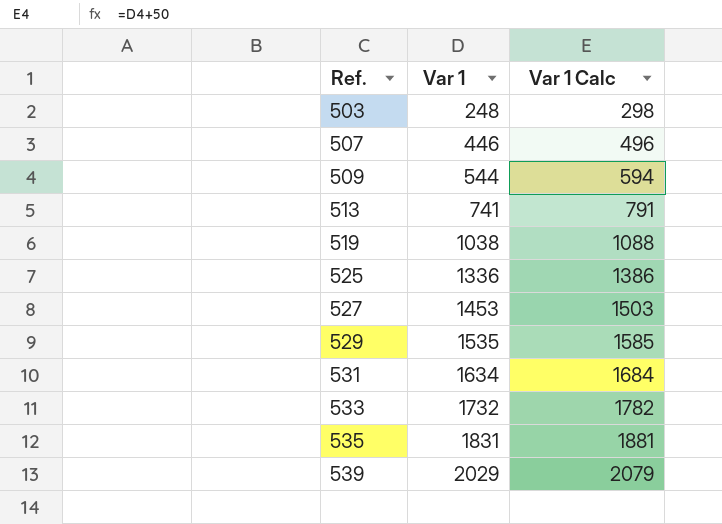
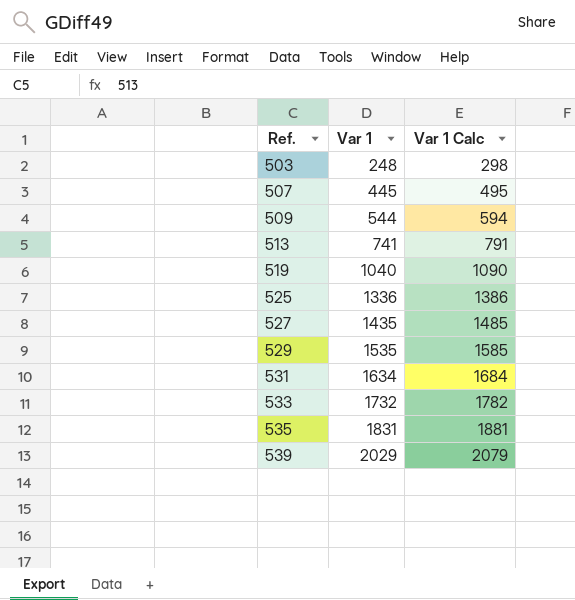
507 | Var 1: 446 -> 445
507 | Var 1 Calc: 496 -> 495
519 | Var 1: 1038 -> 1040
519 | Var 1 Calc: 1088 -> 1090
527 | Var 1: 1453 -> 1435
527 | Var 1 Calc: 1503 -> 1485

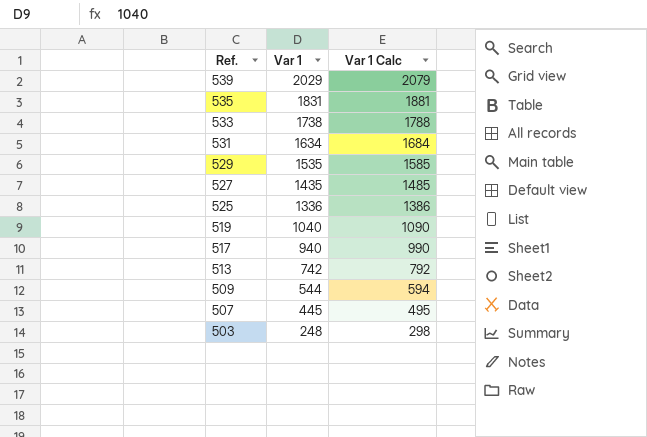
row order: Ref. ascending -> Ref. descending
533 | Var 1: 1732 -> 1738
533 | Var 1 Calc: 1782 -> 1788
row 517: none -> 940 | 990
513 | Var 1: 741 -> 742
513 | Var 1 Calc: 791 -> 792

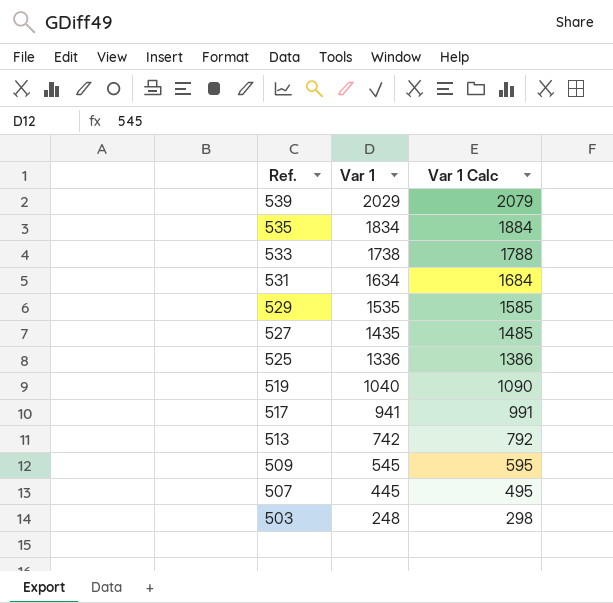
535 | Var 1: 1831 -> 1834
535 | Var 1 Calc: 1881 -> 1884
517 | Var 1: 940 -> 941
517 | Var 1 Calc: 990 -> 991
509 | Var 1: 544 -> 545
509 | Var 1 Calc: 594 -> 595

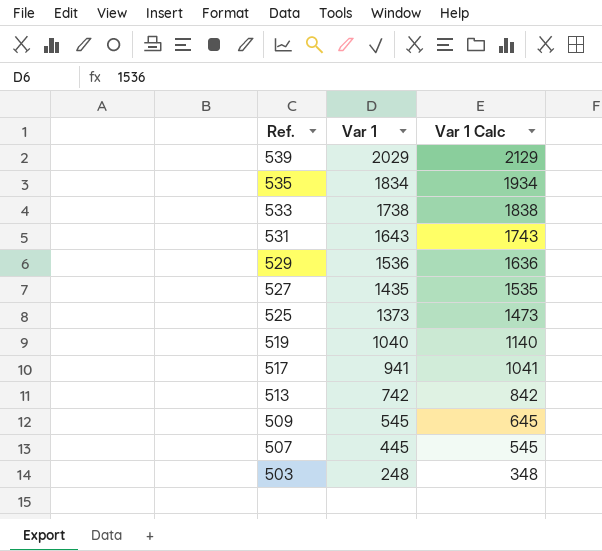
column Var 1 Calc | formula: [Var 1] + 50 -> [Var 1] + 100
531 | Var 1: 1634 -> 1643
529 | Var 1: 1535 -> 1536
525 | Var 1: 1336 -> 1373

